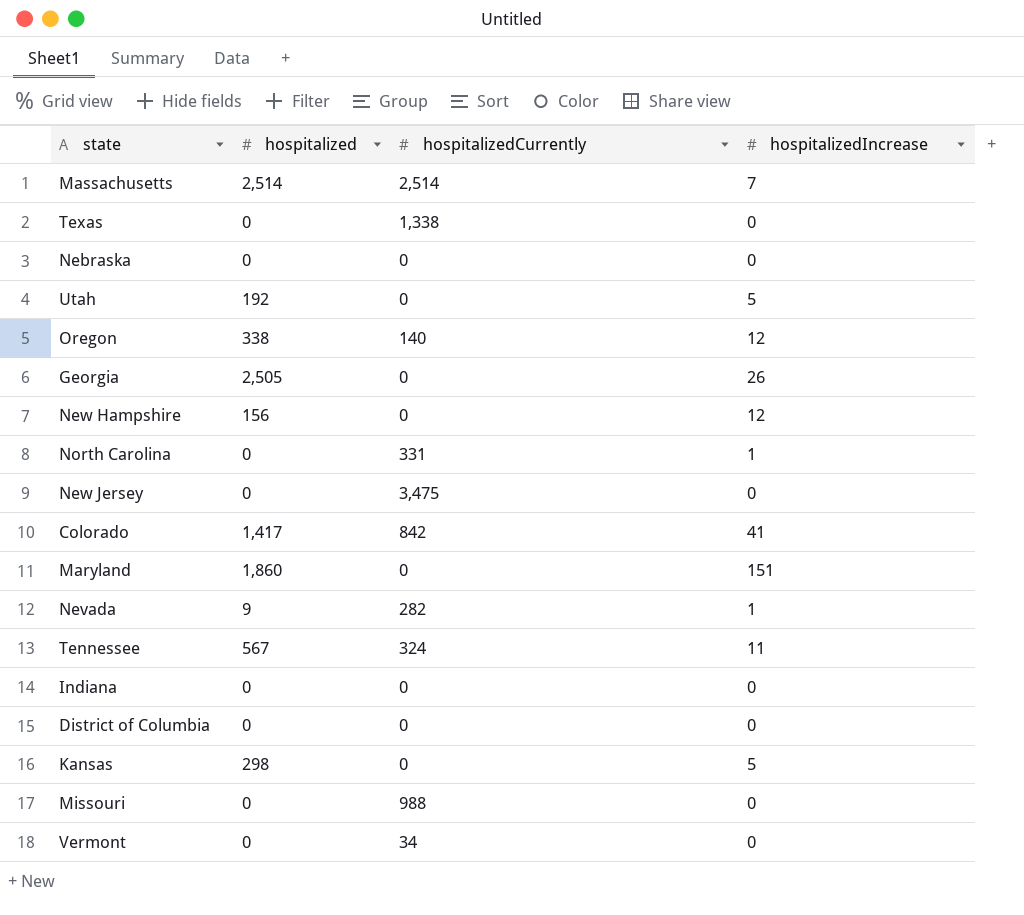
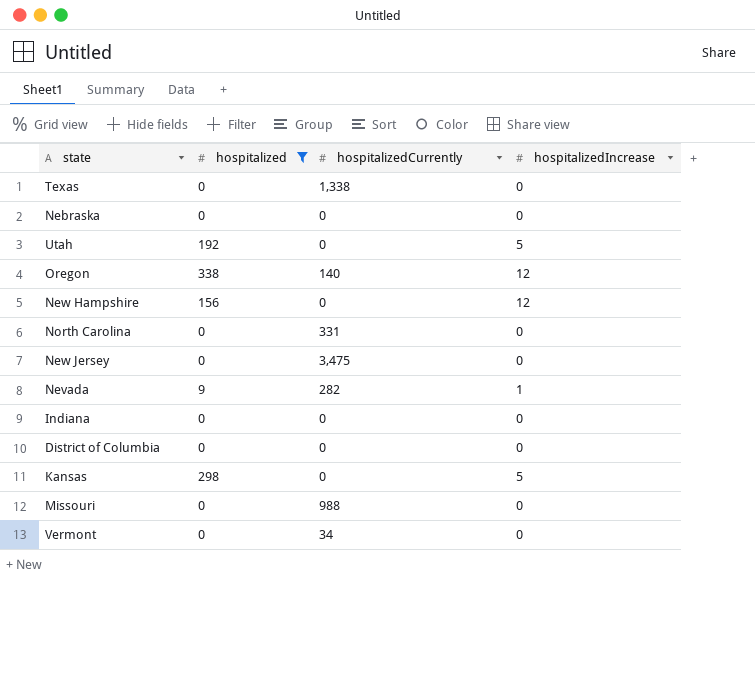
filter: none -> hospitalized <= 338
North Carolina | hospitalizedIncrease: 1 -> 0

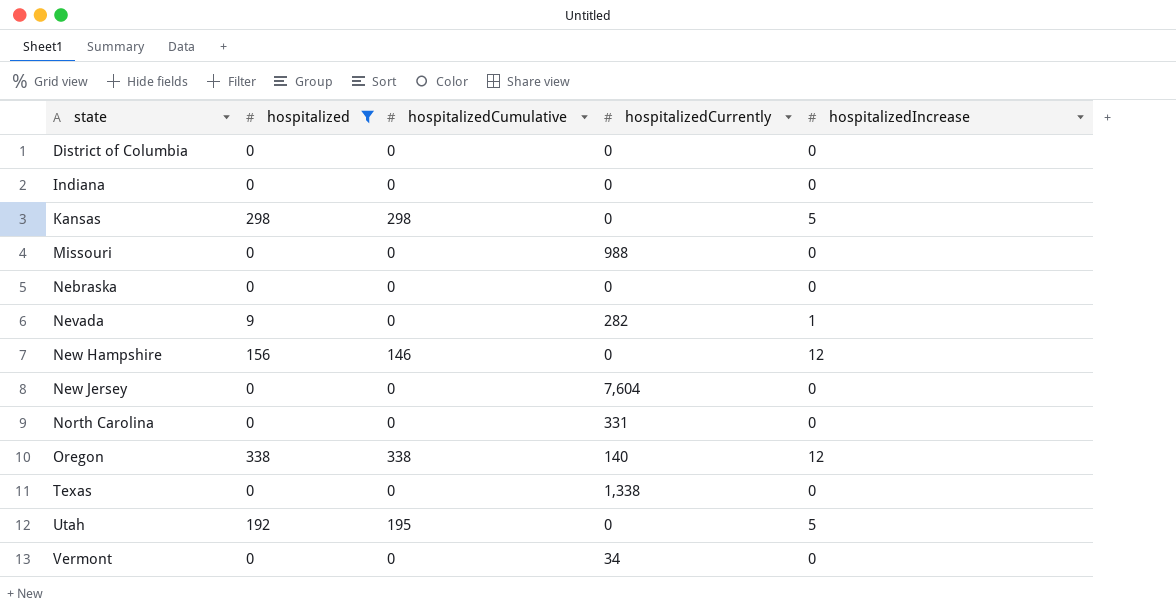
row order: none -> state ascending
column hospitalizedCumulative | position: none -> 3
New Jersey | hospitalizedCurrently: 3,475 -> 7,604

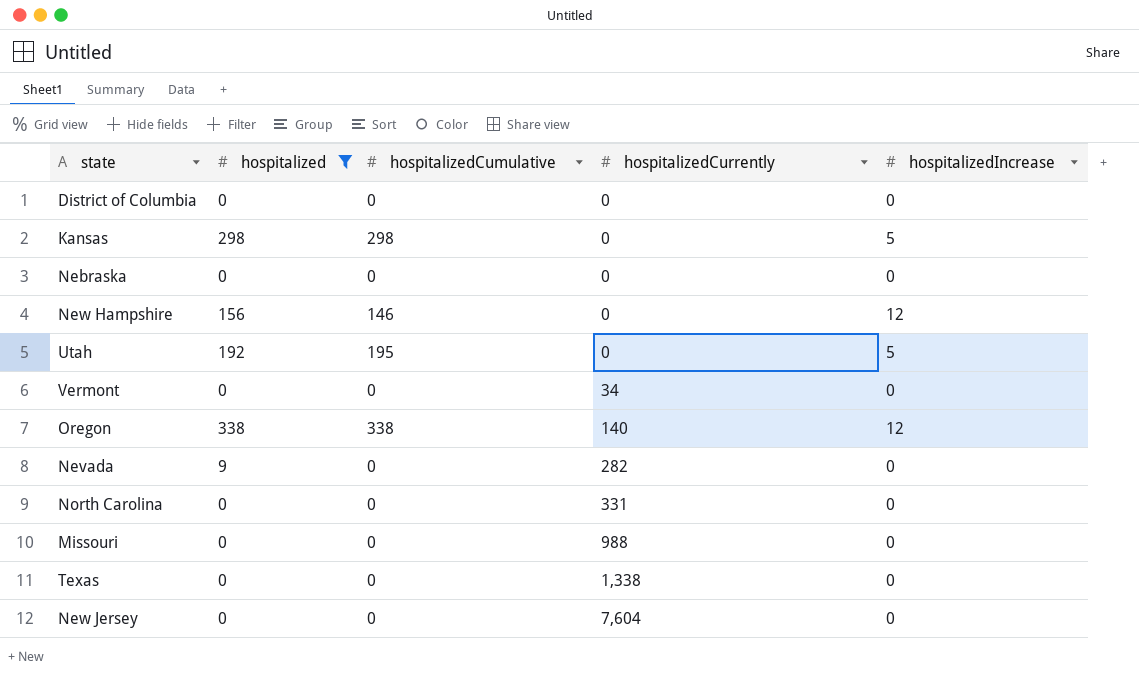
row order: state ascending -> hospitalizedCurrently ascending
row Indiana: 0 | 0 | 0 | 0 -> none
Nevada | hospitalizedIncrease: 1 -> 0

